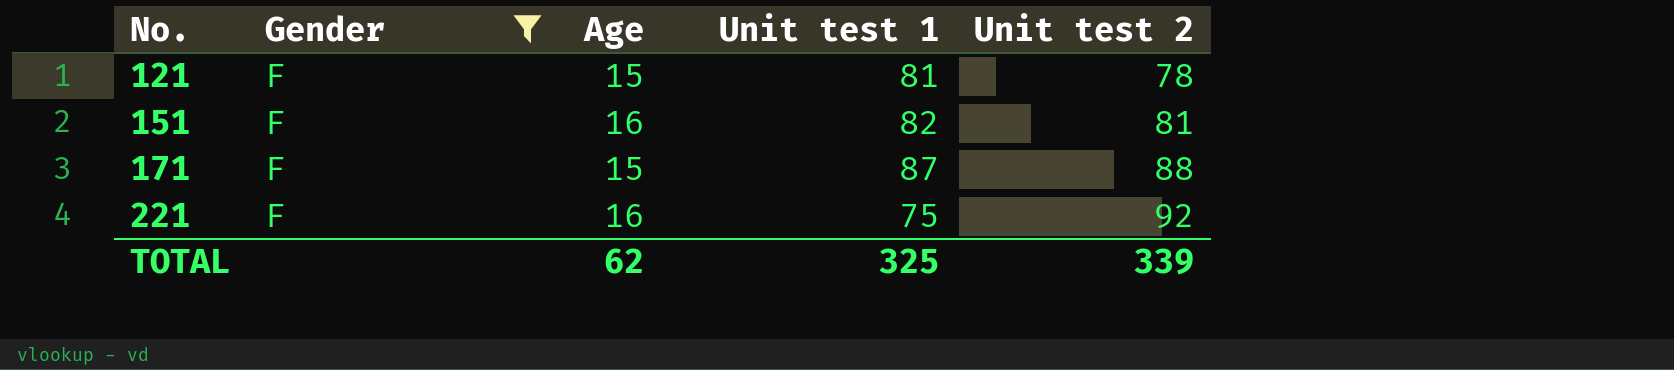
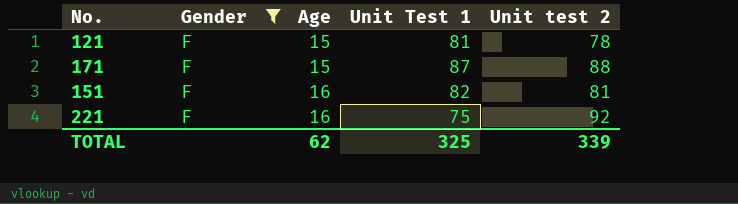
row order: No. ascending -> Age ascending
column name: Unit test 1 -> Unit Test 1

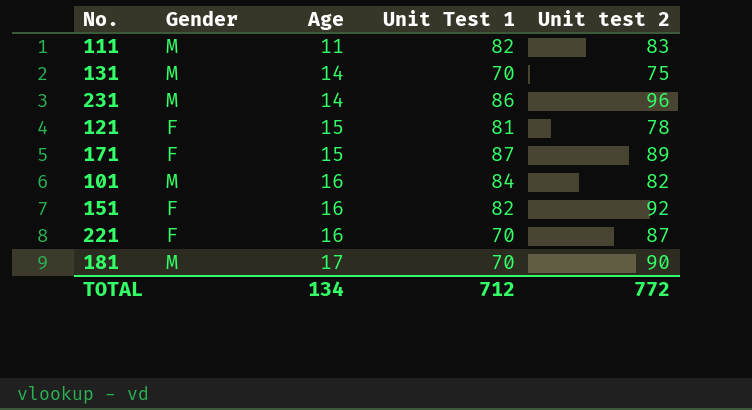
filter: Gender = F -> none
171 | Unit test 2: 88 -> 89
151 | Unit test 2: 81 -> 92
221 | Unit Test 1: 75 -> 70
221 | Unit test 2: 92 -> 87
TOTAL | Age: 62 -> 134
TOTAL | Unit Test 1: 325 -> 712
TOTAL | Unit test 2: 339 -> 772

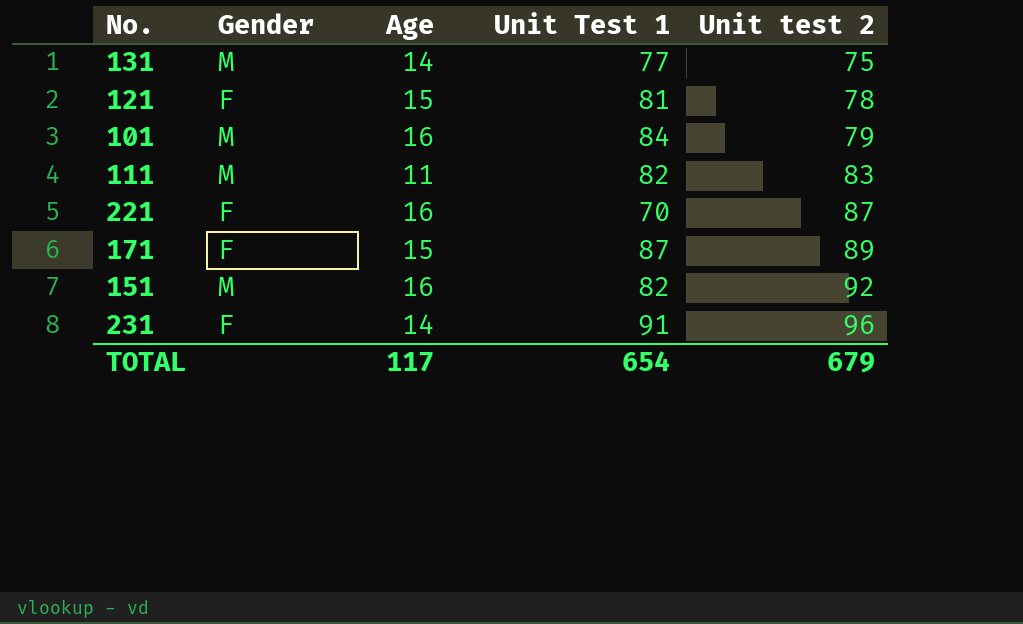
row order: Age ascending -> Unit test 2 ascending
row 181: M | 17 | 70 | 90 -> none
131 | Unit Test 1: 70 -> 77
101 | Unit test 2: 82 -> 79
151 | Gender: F -> M
231 | Gender: M -> F
231 | Unit Test 1: 86 -> 91
TOTAL | Age: 134 -> 117
TOTAL | Unit Test 1: 712 -> 654
TOTAL | Unit test 2: 772 -> 679

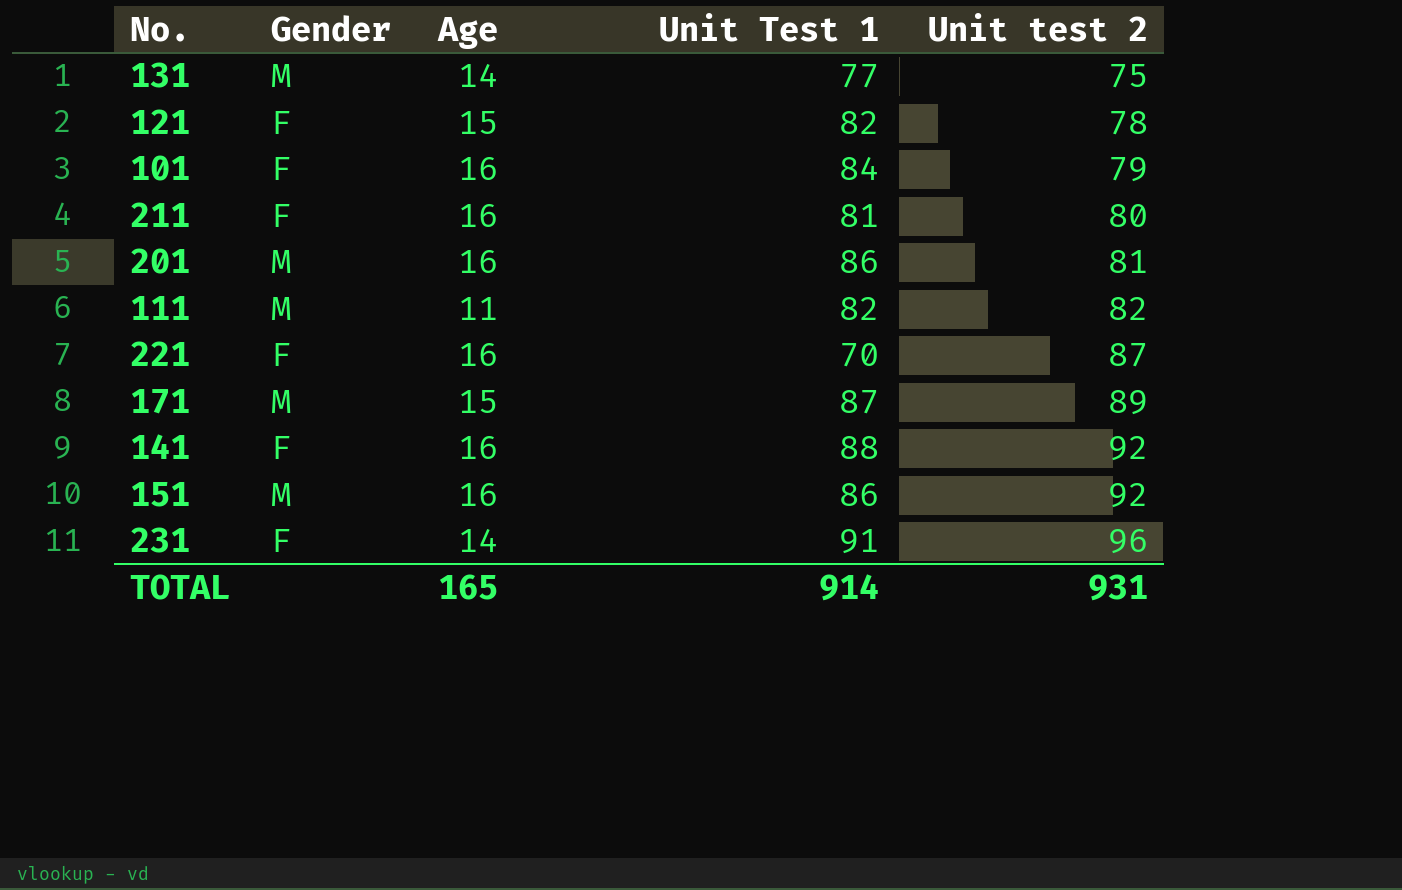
121 | Unit Test 1: 81 -> 82
101 | Gender: M -> F
row 211: none -> F | 16 | 81 | 80
row 201: none -> M | 16 | 86 | 81
111 | Unit test 2: 83 -> 82
171 | Gender: F -> M
row 141: none -> F | 16 | 88 | 92
151 | Unit Test 1: 82 -> 86
TOTAL | Age: 117 -> 165
TOTAL | Unit Test 1: 654 -> 914
TOTAL | Unit test 2: 679 -> 931

